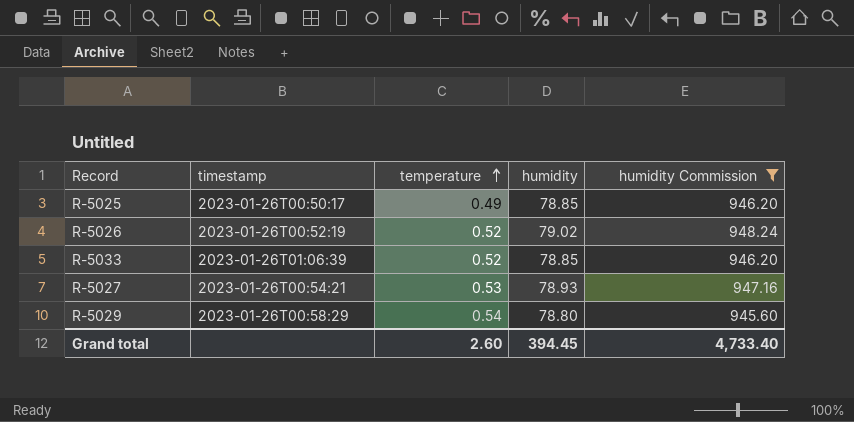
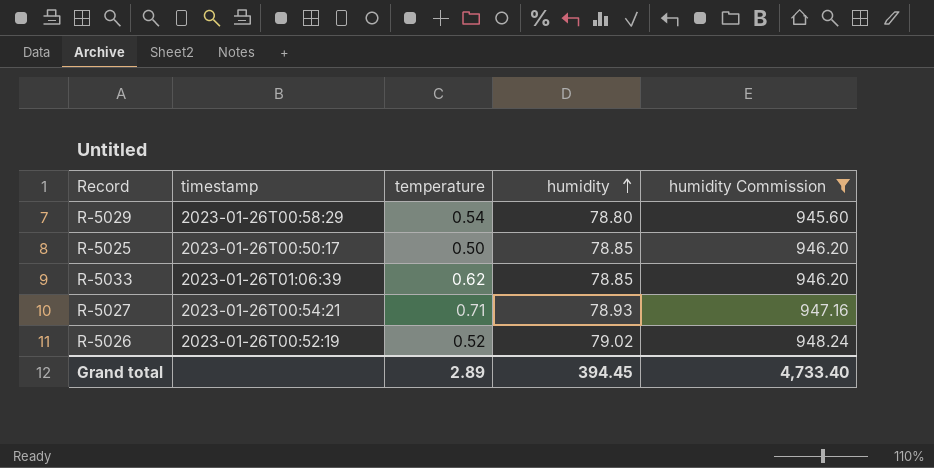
row order: temperature ascending -> humidity ascending
R-5025 | temperature: 0.49 -> 0.50
R-5033 | temperature: 0.52 -> 0.62
R-5027 | temperature: 0.53 -> 0.71
Grand total | temperature: 2.60 -> 2.89

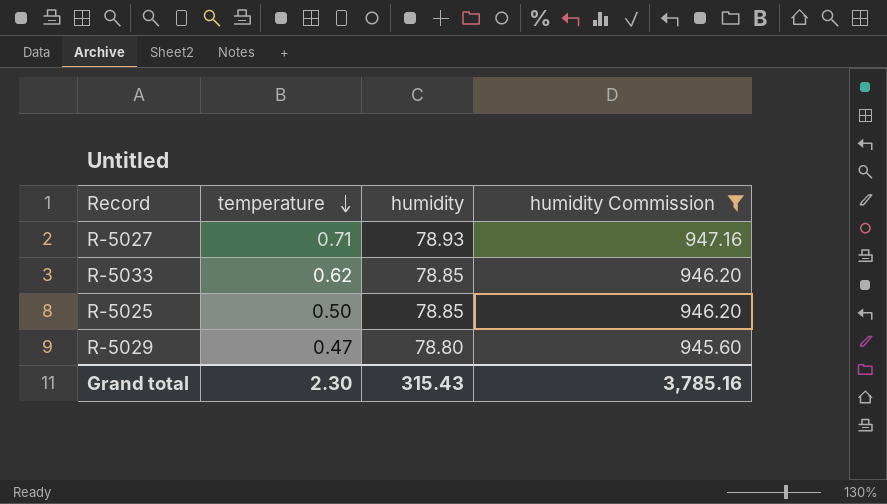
row order: humidity ascending -> temperature descending
column timestamp | position: 2 -> none
row R-5026: 2023-01-26T00:52:19 | 0.52 | 79.02 | 948.24 -> none
R-5029 | temperature: 0.54 -> 0.47
Grand total | temperature: 2.89 -> 2.30
Grand total | humidity: 394.45 -> 315.43
Grand total | humidity Commission: 4,733.40 -> 3,785.16

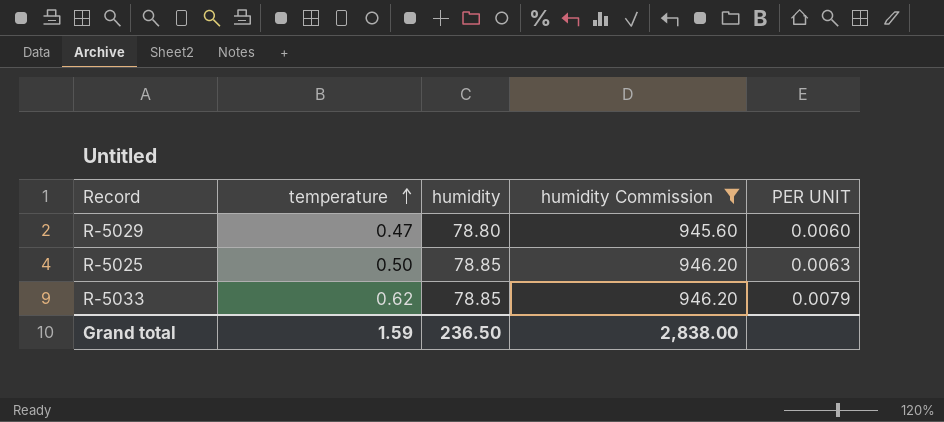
row order: temperature descending -> temperature ascending
column PER UNIT | formula: none -> [temperature] / [humidity]
row R-5027: 0.71 | 78.93 | 947.16 -> none
Grand total | temperature: 2.30 -> 1.59
Grand total | humidity: 315.43 -> 236.50
Grand total | humidity Commission: 3,785.16 -> 2,838.00

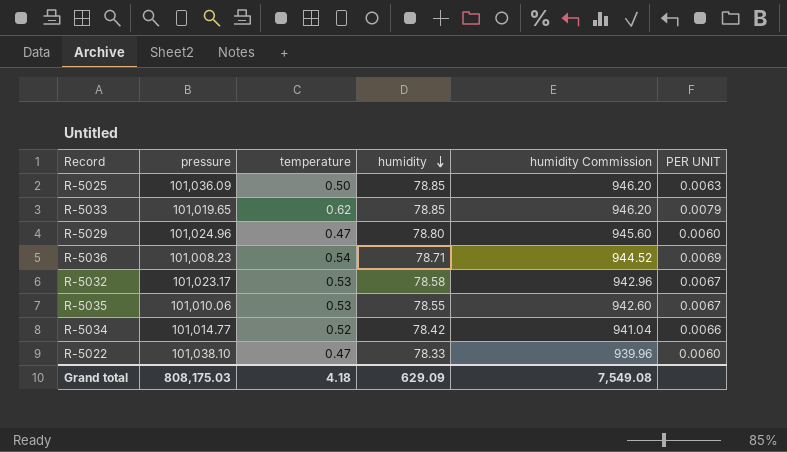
filter: humidity Commission >= 945.60 -> none
row order: temperature ascending -> humidity descending
column pressure | position: none -> 2
Grand total | temperature: 1.59 -> 4.18
Grand total | humidity: 236.50 -> 629.09
Grand total | humidity Commission: 2,838.00 -> 7,549.08

